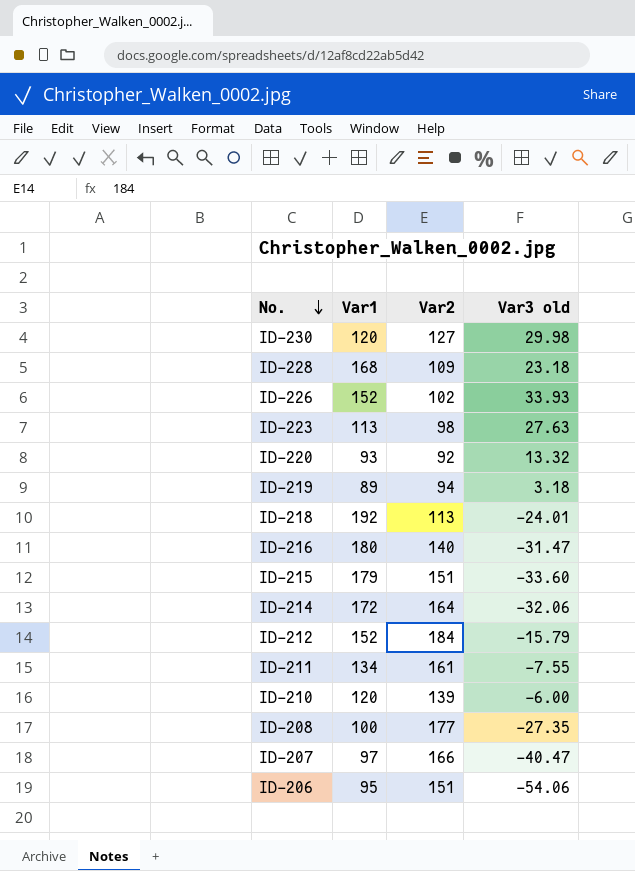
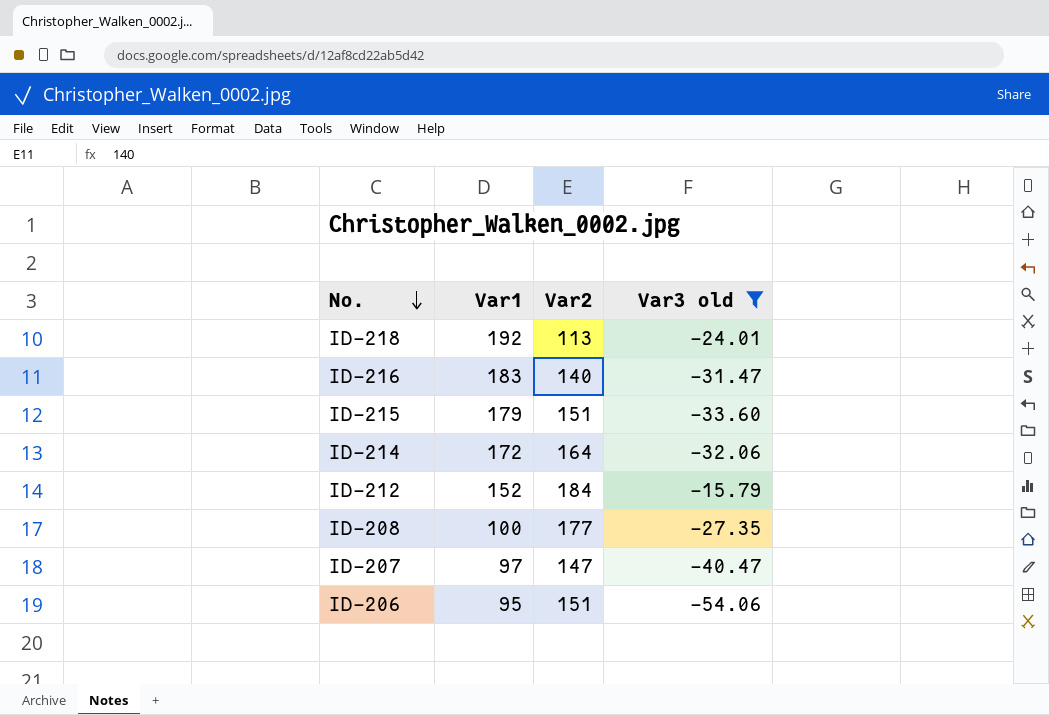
filter: none -> Var3 old <= -15.79
ID-216 | Var1: 180 -> 183
ID-207 | Var2: 166 -> 147

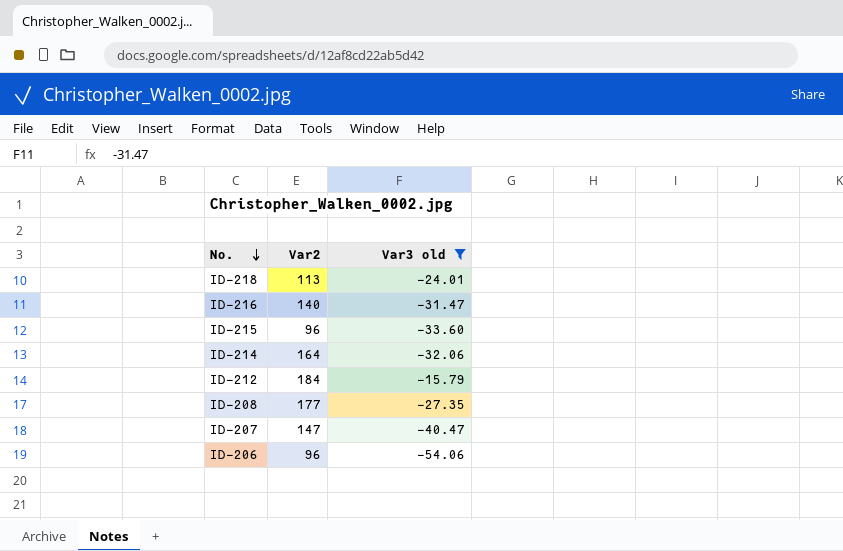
column Var1 | position: 2 -> none
ID-215 | Var2: 151 -> 96
ID-206 | Var2: 151 -> 96

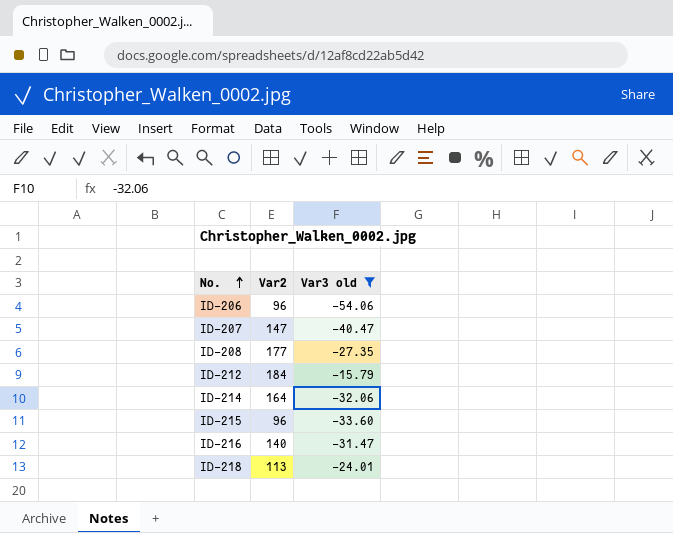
row order: No. descending -> No. ascending

